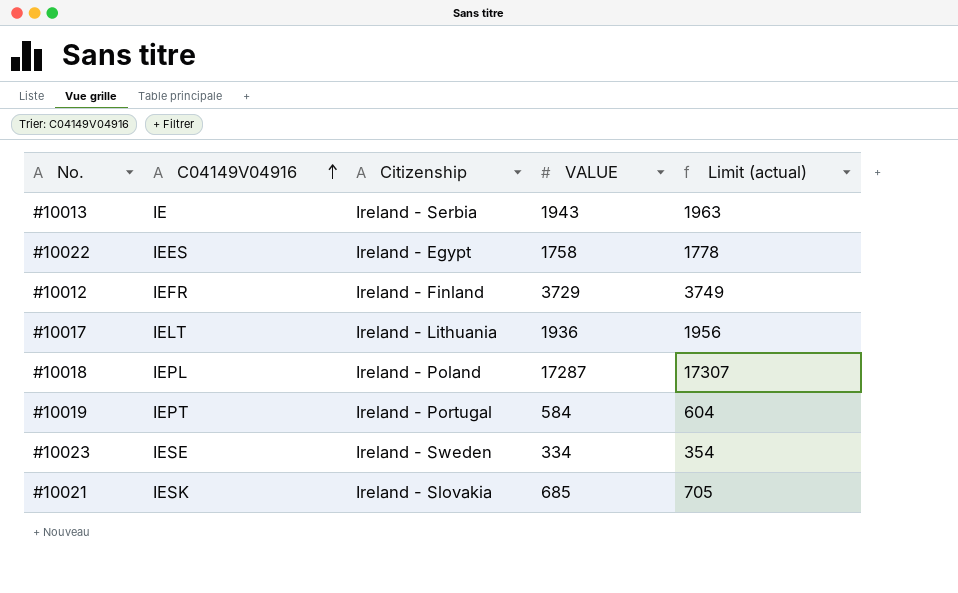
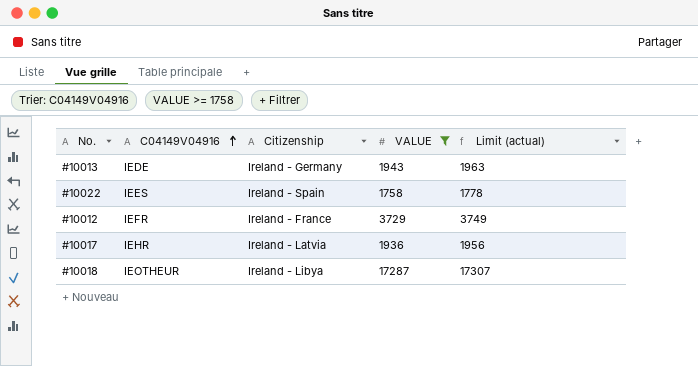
filter: none -> VALUE >= 1758
#10013 | C04149V04916: IE -> IEDE
#10013 | Citizenship: Ireland - Serbia -> Ireland - Germany
#10022 | Citizenship: Ireland - Egypt -> Ireland - Spain
#10012 | Citizenship: Ireland - Finland -> Ireland - France
#10017 | C04149V04916: IELT -> IEHR
#10017 | Citizenship: Ireland - Lithuania -> Ireland - Latvia
#10018 | C04149V04916: IEPL -> IEOTHEUR
#10018 | Citizenship: Ireland - Poland -> Ireland - Libya

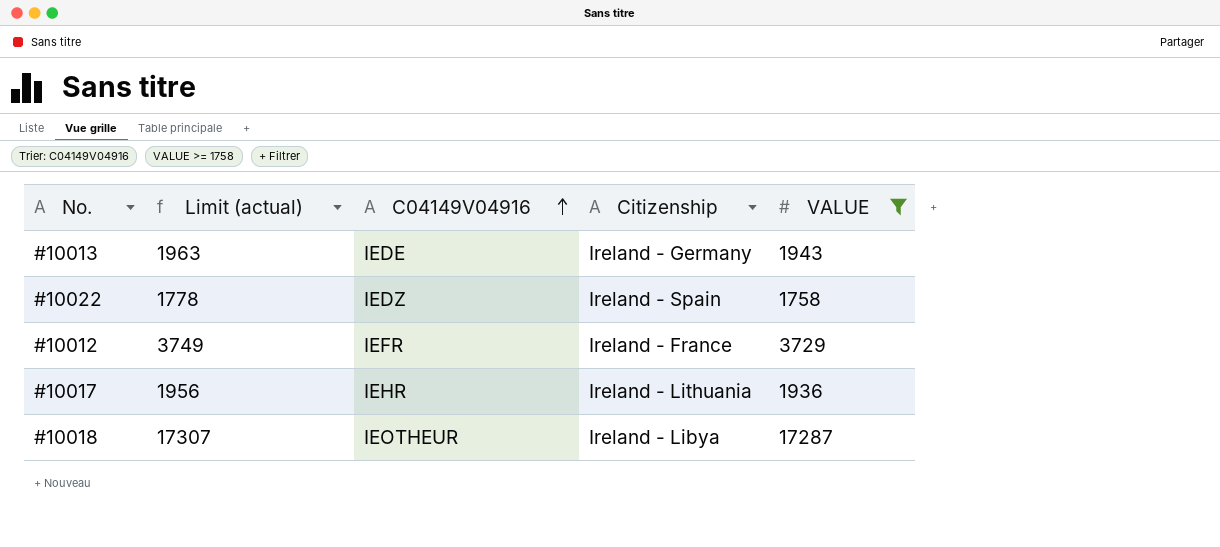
column Limit (actual) | position: 5 -> 2
#10022 | C04149V04916: IEES -> IEDZ
#10017 | Citizenship: Ireland - Latvia -> Ireland - Lithuania

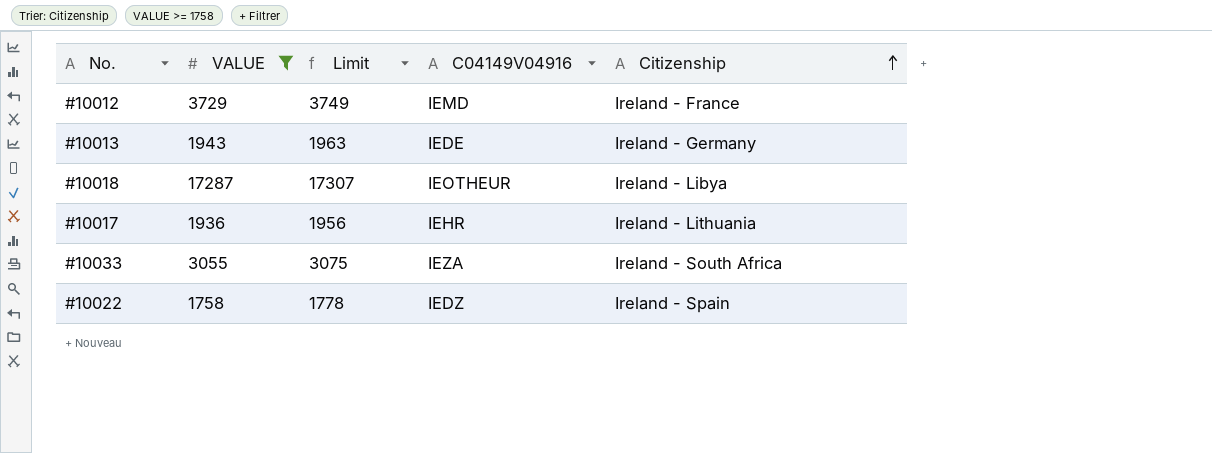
row order: C04149V04916 ascending -> Citizenship ascending
column VALUE | position: 5 -> 2
column name: Limit (actual) -> Limit
#10012 | C04149V04916: IEFR -> IEMD
row #10033: none -> 3055 | 3075 | IEZA | Ireland - South Africa

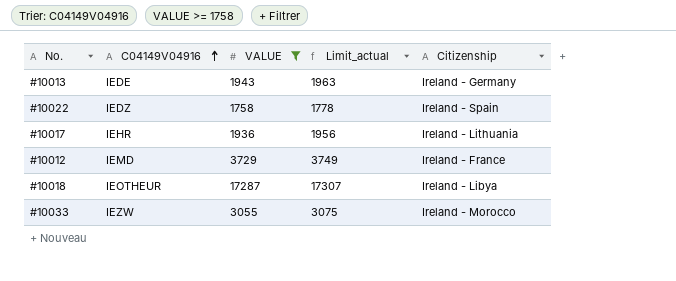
row order: Citizenship ascending -> C04149V04916 ascending
column C04149V04916 | position: 4 -> 2
column name: Limit -> Limit_actual
#10033 | C04149V04916: IEZA -> IEZW
#10033 | Citizenship: Ireland - South Africa -> Ireland - Morocco

